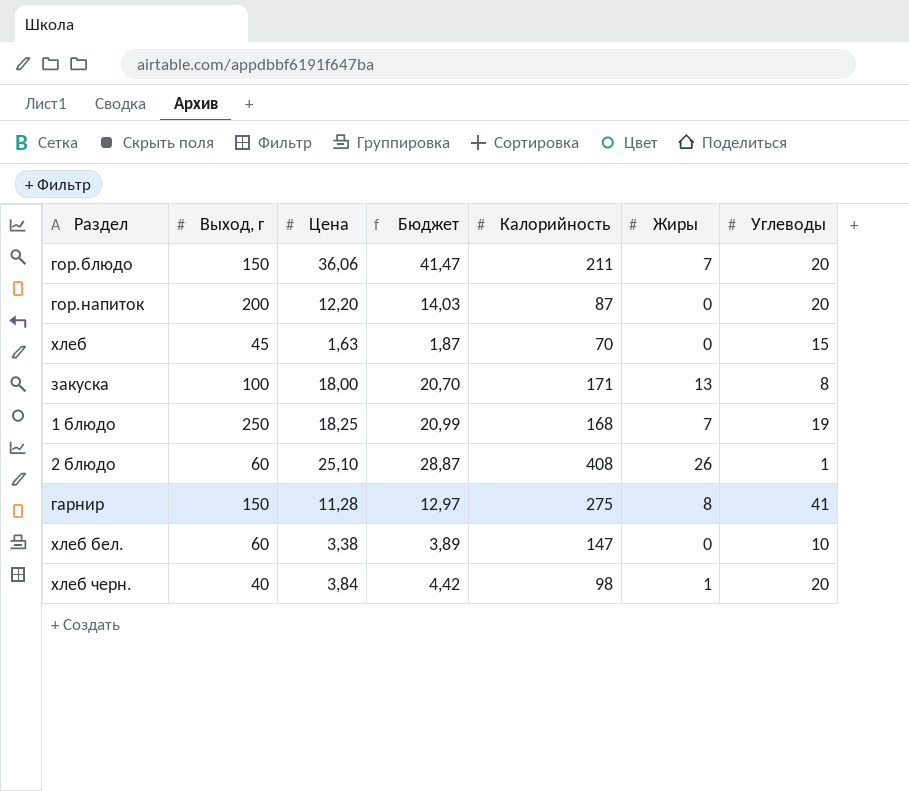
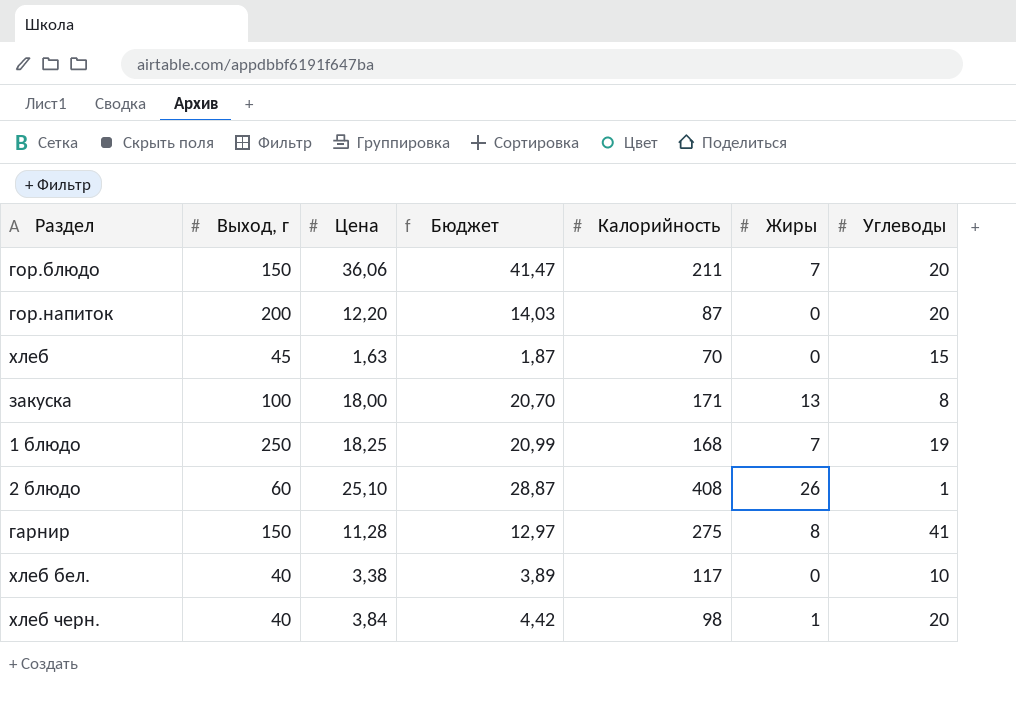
хлеб бел. | Выход, г: 60 -> 40
хлеб бел. | Калорийность: 147 -> 117

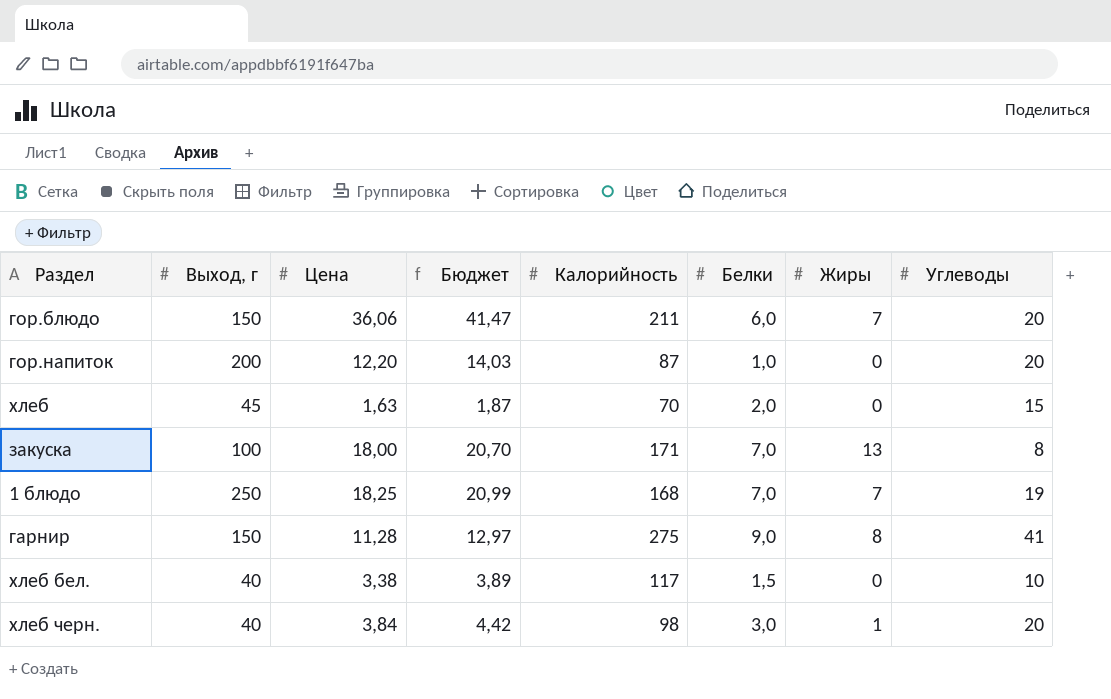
column Белки | position: none -> 6
row 2 блюдо: 60 | 25,10 | 28,87 | 408 | 26 | 1 -> none

